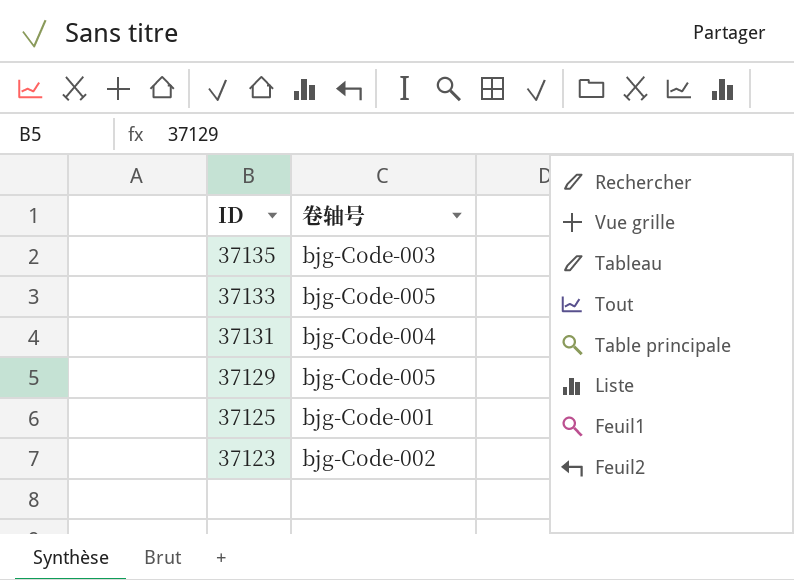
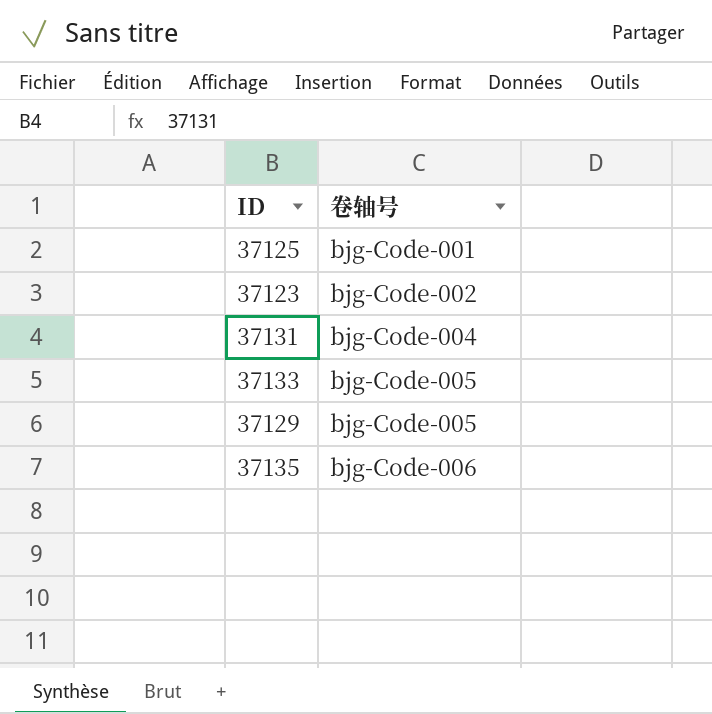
row order: ID descending -> 卷轴号 ascending
37135 | 卷轴号: bjg-Code-003 -> bjg-Code-006

